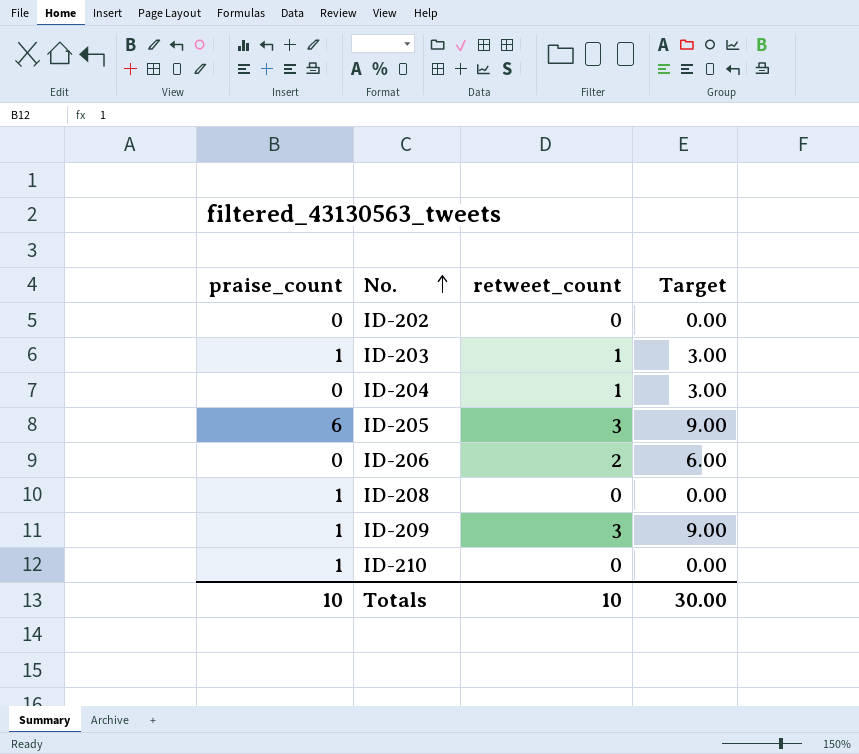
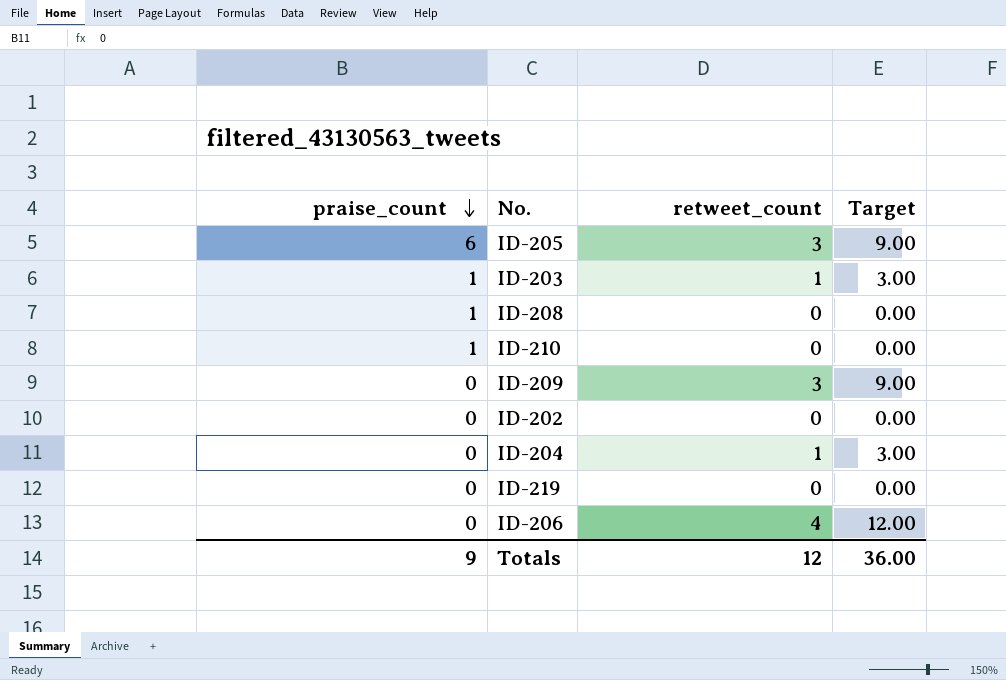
row order: No. ascending -> praise_count descending
ID-209 | praise_count: 1 -> 0
row ID-219: none -> 0 | 0 | 0.00
ID-206 | retweet_count: 2 -> 4
ID-206 | Target: 6.00 -> 12.00
Totals | praise_count: 10 -> 9
Totals | retweet_count: 10 -> 12
Totals | Target: 30.00 -> 36.00

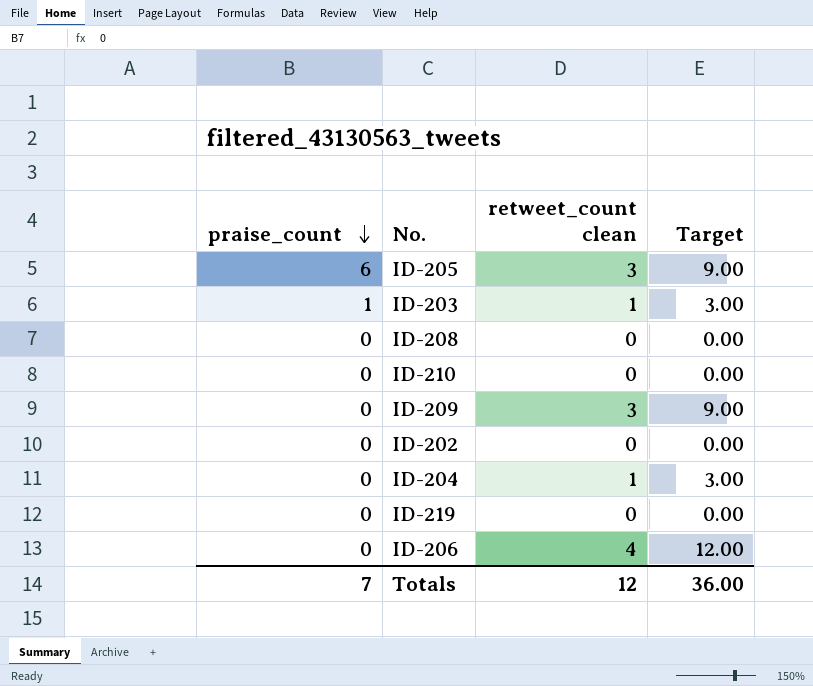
column name: retweet_count -> retweet_count clean
ID-208 | praise_count: 1 -> 0
ID-210 | praise_count: 1 -> 0
Totals | praise_count: 9 -> 7

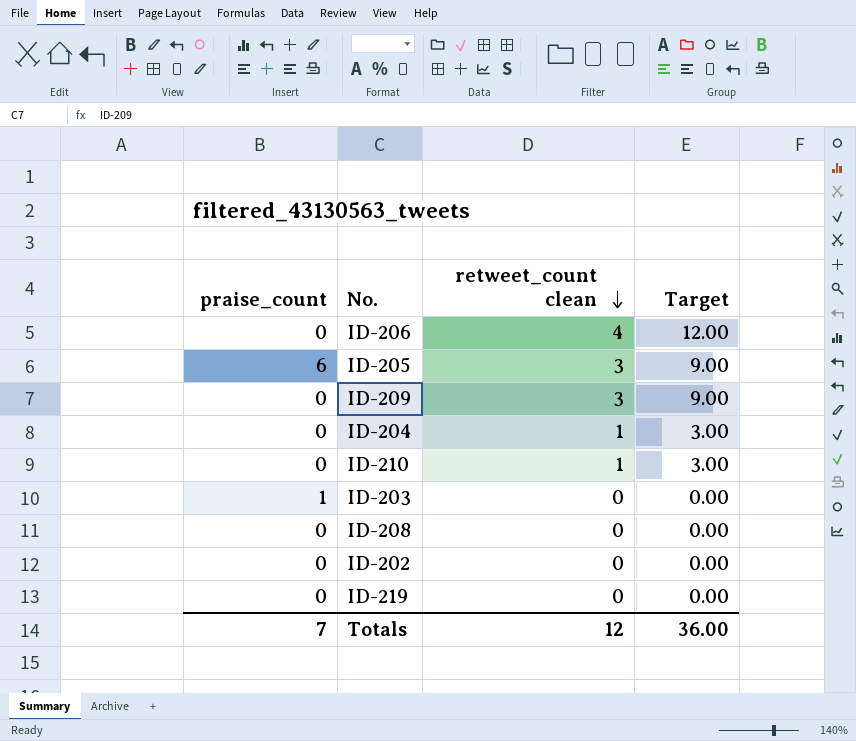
row order: praise_count descending -> retweet_count clean descending
ID-210 | retweet_count clean: 0 -> 1
ID-210 | Target: 0.00 -> 3.00
ID-203 | retweet_count clean: 1 -> 0
ID-203 | Target: 3.00 -> 0.00

